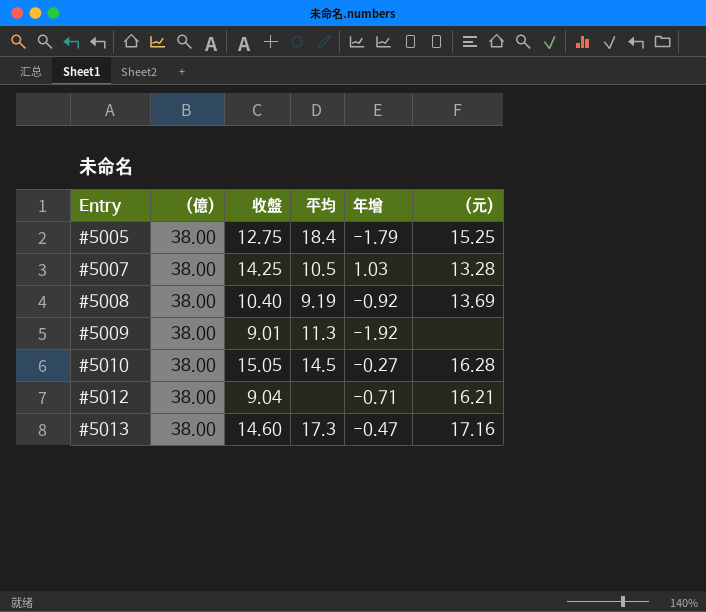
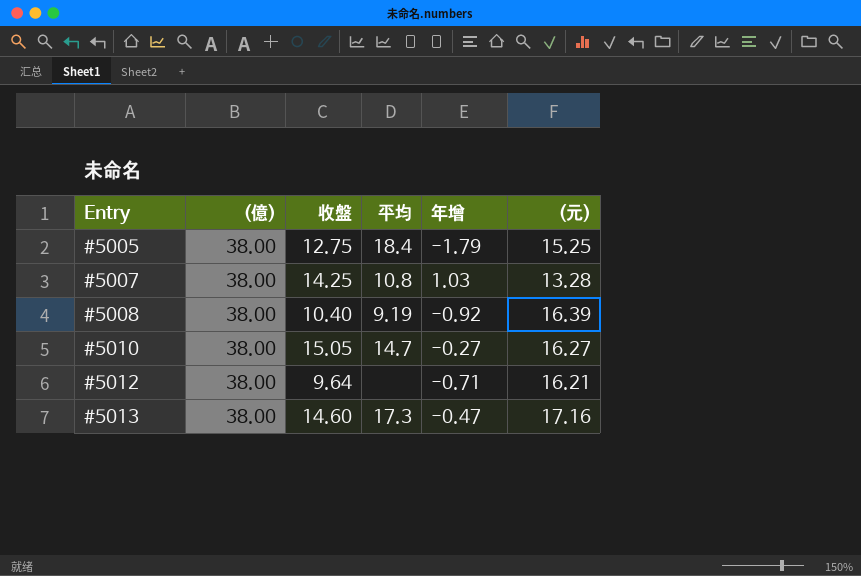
row #5009: 38.00 | 9.01 | 11.3 | -1.92 | none -> none
#5007 | 平均: 10.5 -> 10.8
#5008 | (元): 13.69 -> 16.39
#5010 | 平均: 14.5 -> 14.7
#5010 | (元): 16.28 -> 16.27
#5012 | 收盤: 9.04 -> 9.64

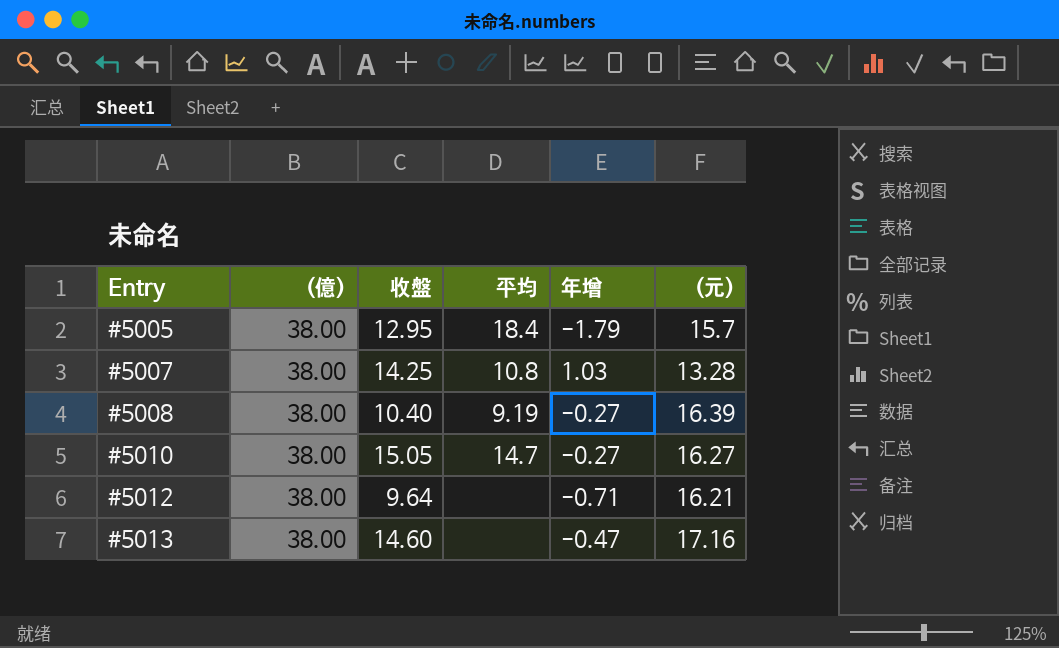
#5005 | 收盤: 12.75 -> 12.95
#5005 | (元): 15.25 -> 15.7
#5008 | 年增: -0.92 -> -0.27
#5013 | 平均: 17.3 -> none

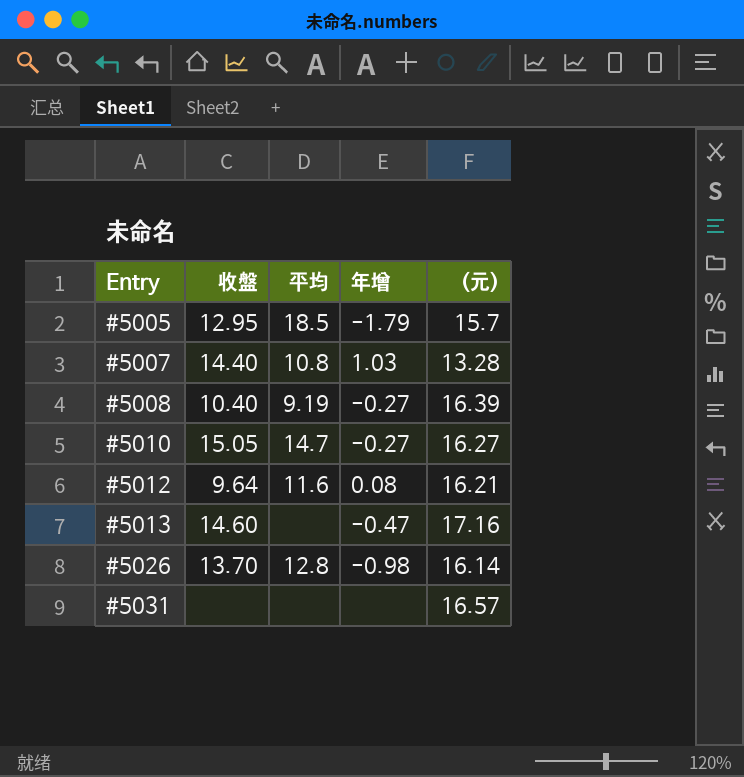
column (億) | position: 2 -> none
#5005 | 平均: 18.4 -> 18.5
#5007 | 收盤: 14.25 -> 14.40
#5012 | 平均: none -> 11.6
#5012 | 年增: -0.71 -> 0.08
row #5026: none -> 13.70 | 12.8 | -0.98 | 16.14
row #5031: none -> none | none | none | 16.57

